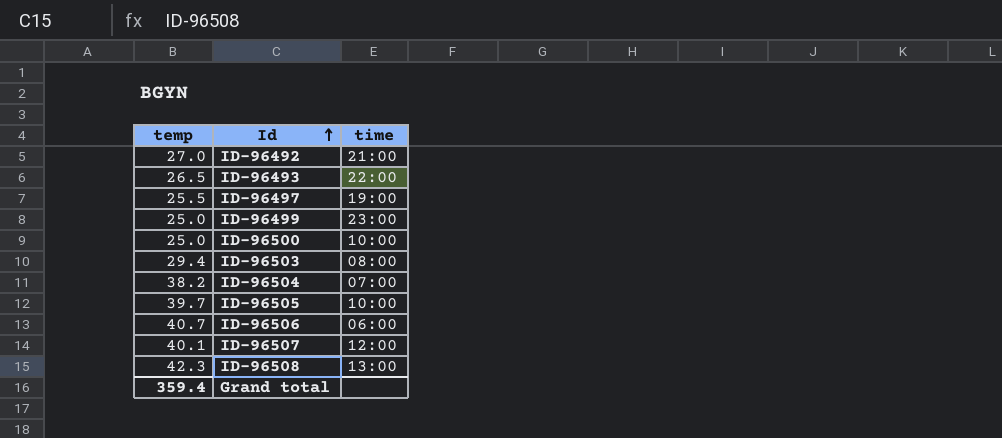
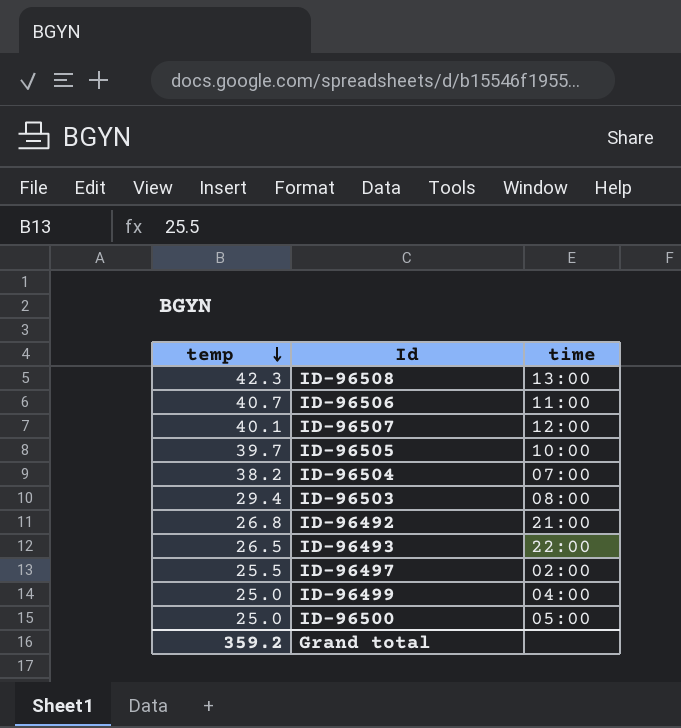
row order: Id ascending -> temp descending
ID-96506 | time: 06:00 -> 11:00
ID-96492 | temp: 27.0 -> 26.8
ID-96497 | time: 19:00 -> 02:00
ID-96499 | time: 23:00 -> 04:00
ID-96500 | time: 10:00 -> 05:00
Grand total | temp: 359.4 -> 359.2

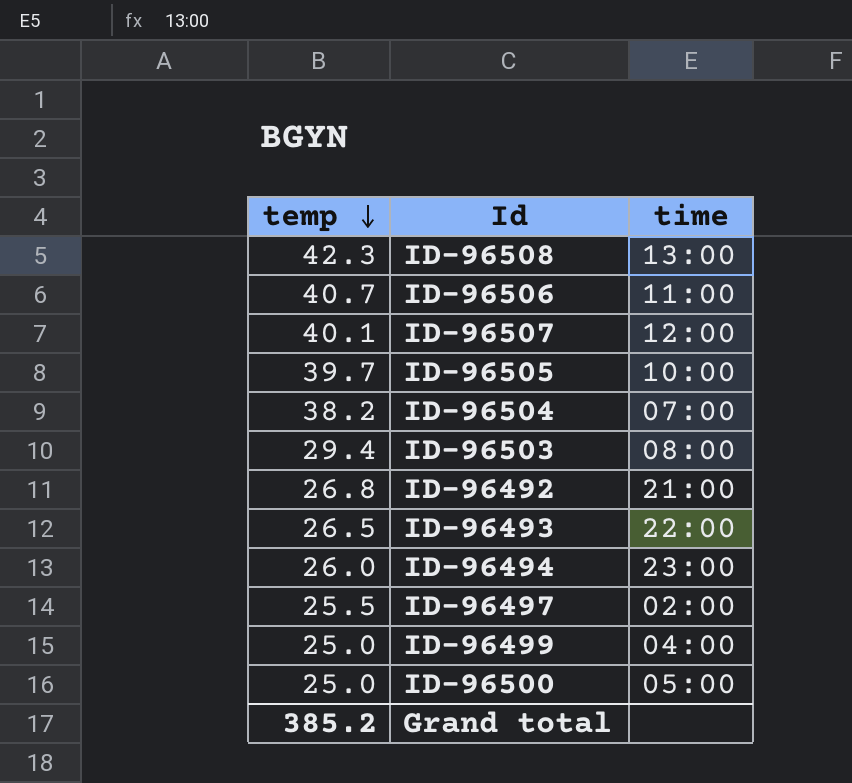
row ID-96494: none -> 26.0 | 23:00
Grand total | temp: 359.2 -> 385.2

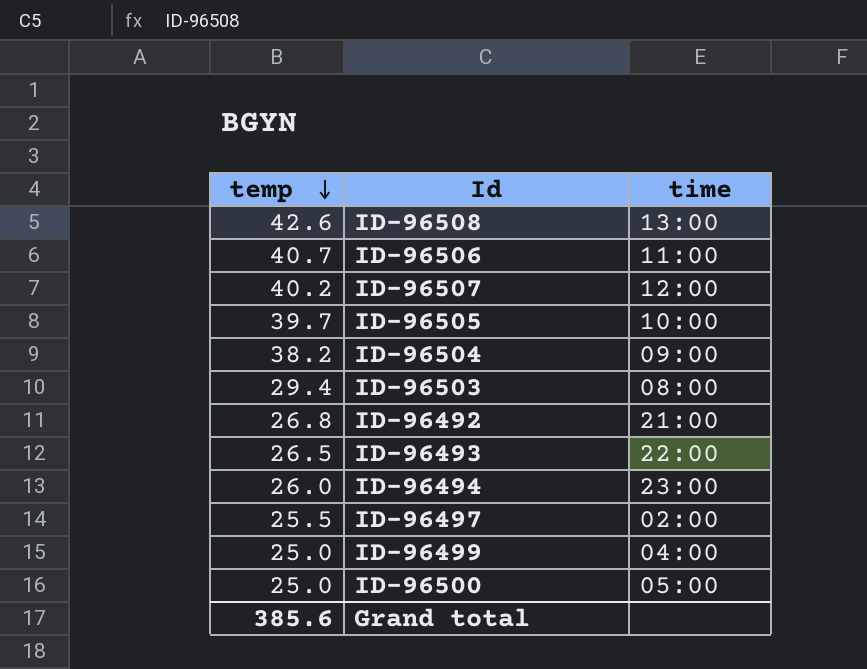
ID-96508 | temp: 42.3 -> 42.6
ID-96507 | temp: 40.1 -> 40.2
ID-96504 | time: 07:00 -> 09:00
Grand total | temp: 385.2 -> 385.6

